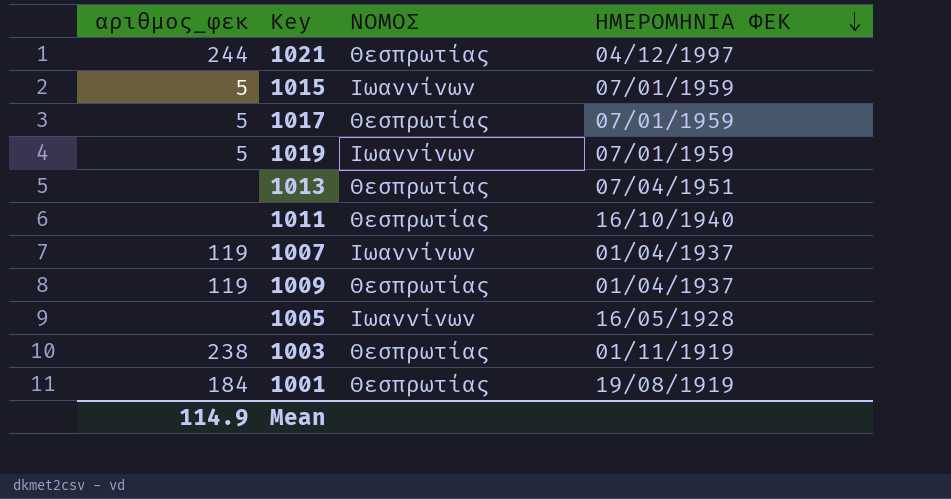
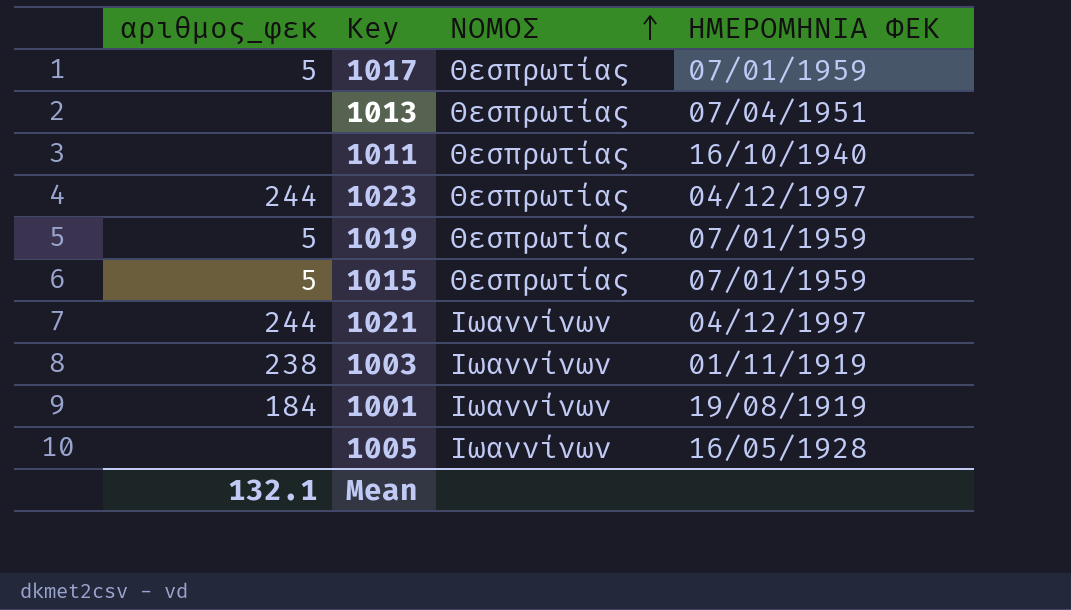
row order: ΗΜΕΡΟΜΗΝΙΑ ΦΕΚ descending -> ΝΟΜΟΣ ascending
row 1007: 119 | Ιωαννίνων | 01/04/1937 -> none
row 1009: 119 | Θεσπρωτίας | 01/04/1937 -> none
row 1023: none -> 244 | Θεσπρωτίας | 04/12/1997
1019 | ΝΟΜΟΣ: Ιωαννίνων -> Θεσπρωτίας
1015 | ΝΟΜΟΣ: Ιωαννίνων -> Θεσπρωτίας
1021 | ΝΟΜΟΣ: Θεσπρωτίας -> Ιωαννίνων
1003 | ΝΟΜΟΣ: Θεσπρωτίας -> Ιωαννίνων
1001 | ΝΟΜΟΣ: Θεσπρωτίας -> Ιωαννίνων
Mean | αριθμος_φεκ: 114.9 -> 132.1

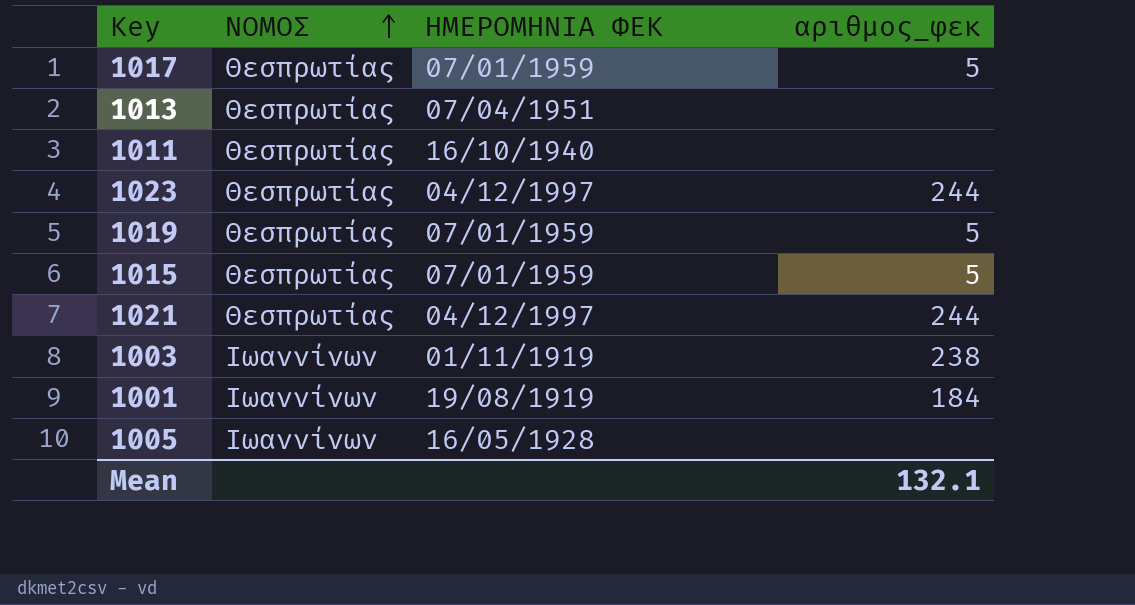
column αριθμος_φεκ | position: 1 -> 4
1021 | ΝΟΜΟΣ: Ιωαννίνων -> Θεσπρωτίας

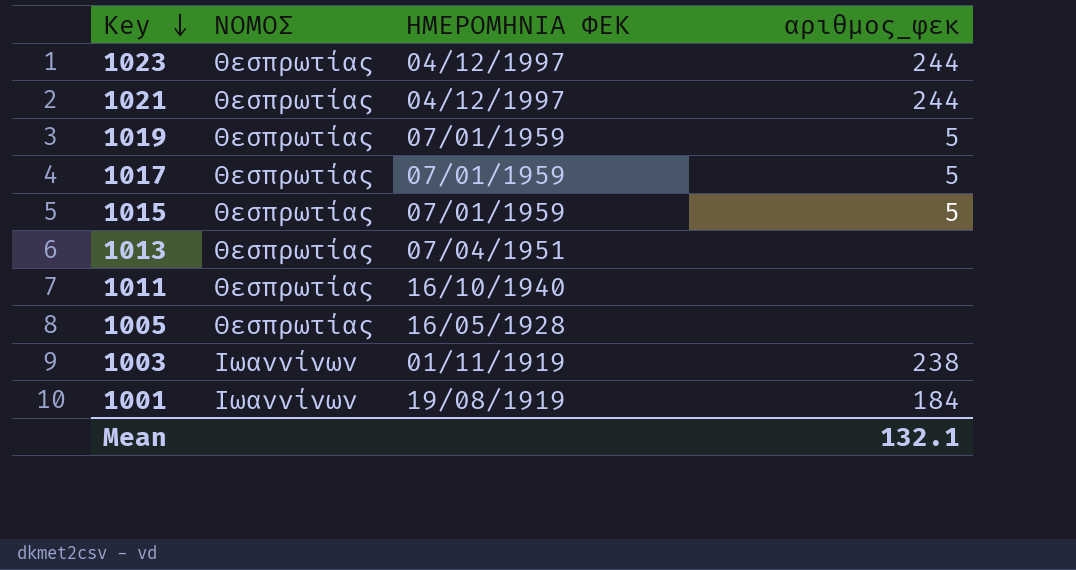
row order: ΝΟΜΟΣ ascending -> Key descending
1005 | ΝΟΜΟΣ: Ιωαννίνων -> Θεσπρωτίας

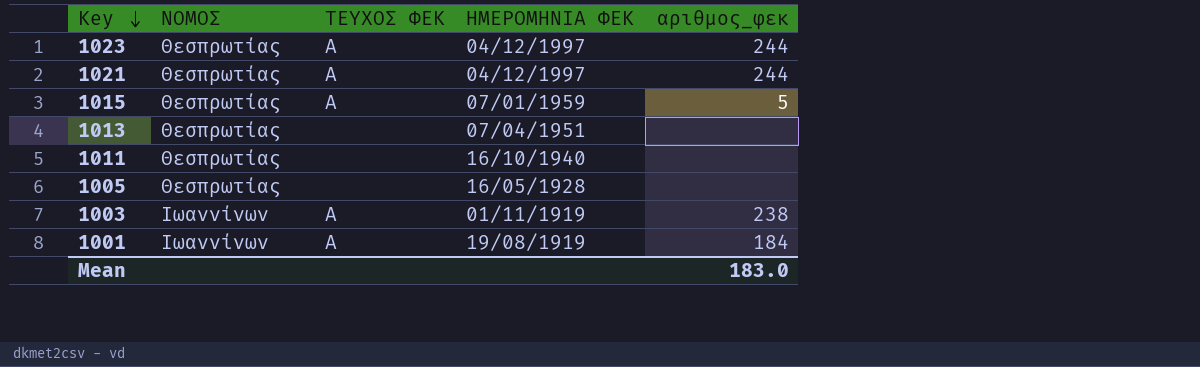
column ΤΕΥΧΟΣ ΦΕΚ | position: none -> 3
row 1019: Θεσπρωτίας | 07/01/1959 | 5 -> none
row 1017: Θεσπρωτίας | 07/01/1959 | 5 -> none
Mean | αριθμος_φεκ: 132.1 -> 183.0

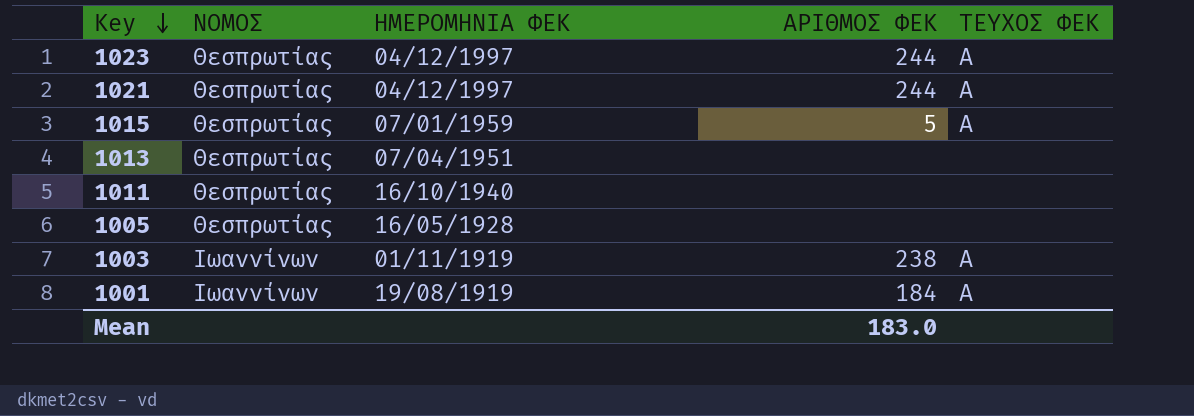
column name: αριθμος_φεκ -> ΑΡΙΘΜΟΣ ΦΕΚ
column ΤΕΥΧΟΣ ΦΕΚ | position: 3 -> 5

